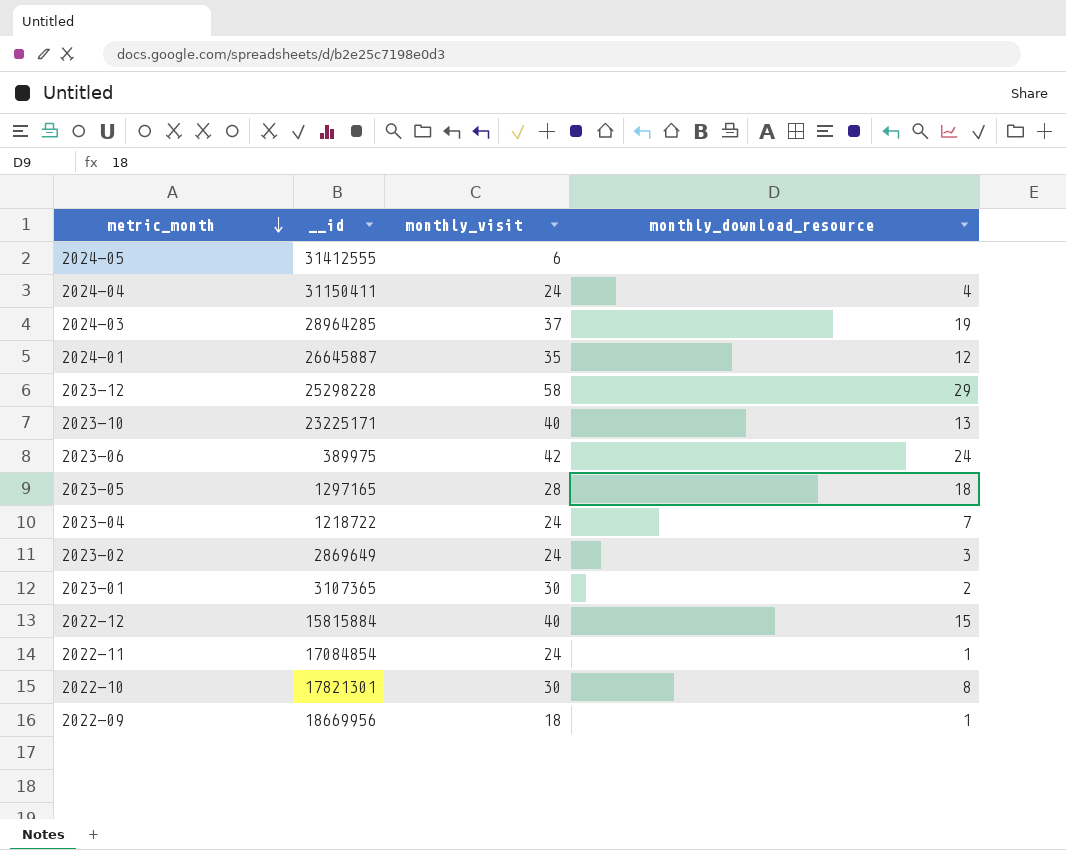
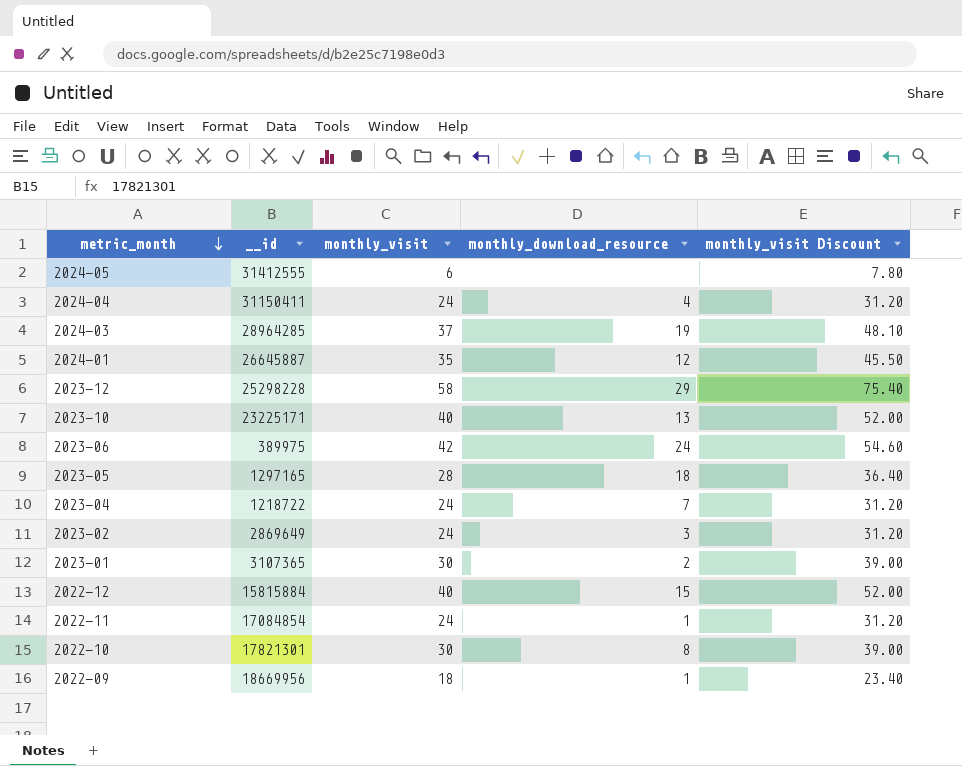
column monthly_visit Discount | formula: none -> [monthly_visit] * 1.3

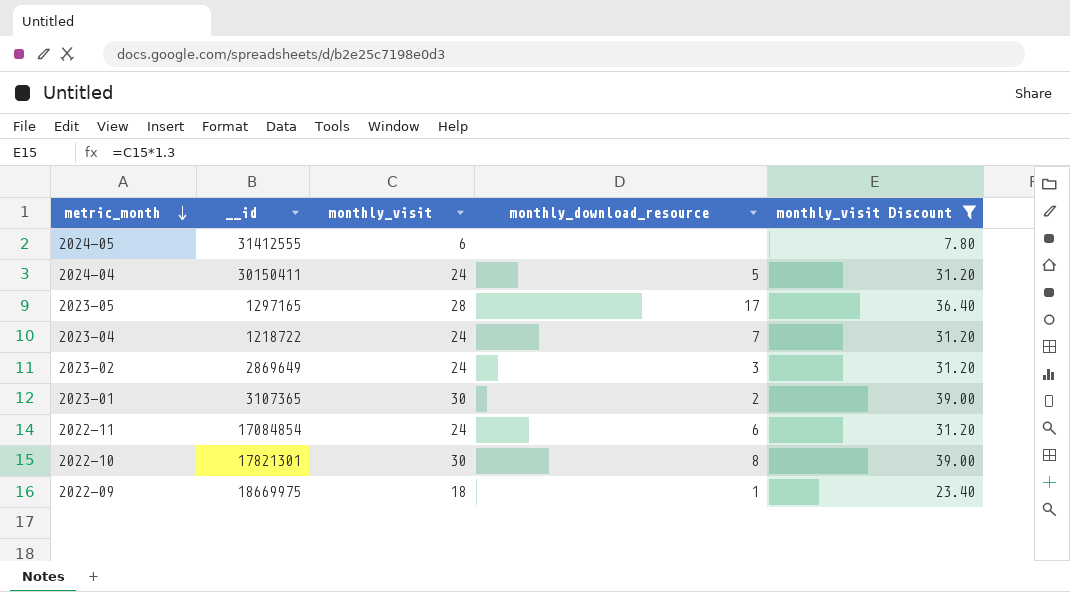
filter: none -> monthly_visit Discount <= 39.00
2024-04 | __id: 31150411 -> 30150411
2024-04 | monthly_download_resource: 4 -> 5
2023-05 | monthly_download_resource: 18 -> 17
2022-11 | monthly_download_resource: 1 -> 6
2022-09 | __id: 18669956 -> 18669975

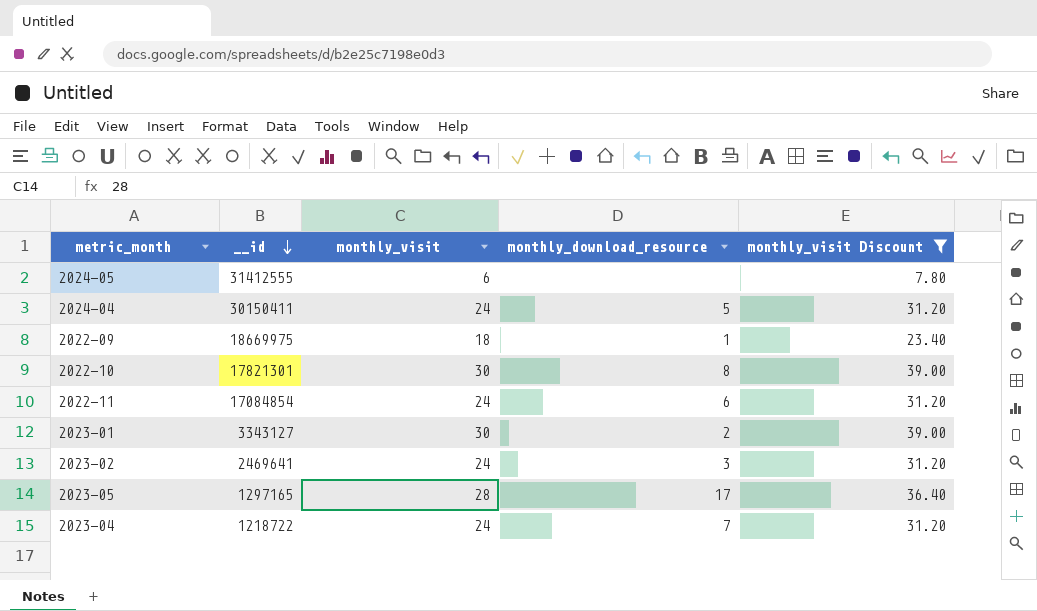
row order: metric_month descending -> __id descending
2023-01 | __id: 3107365 -> 3343127
2023-02 | __id: 2869649 -> 2469641

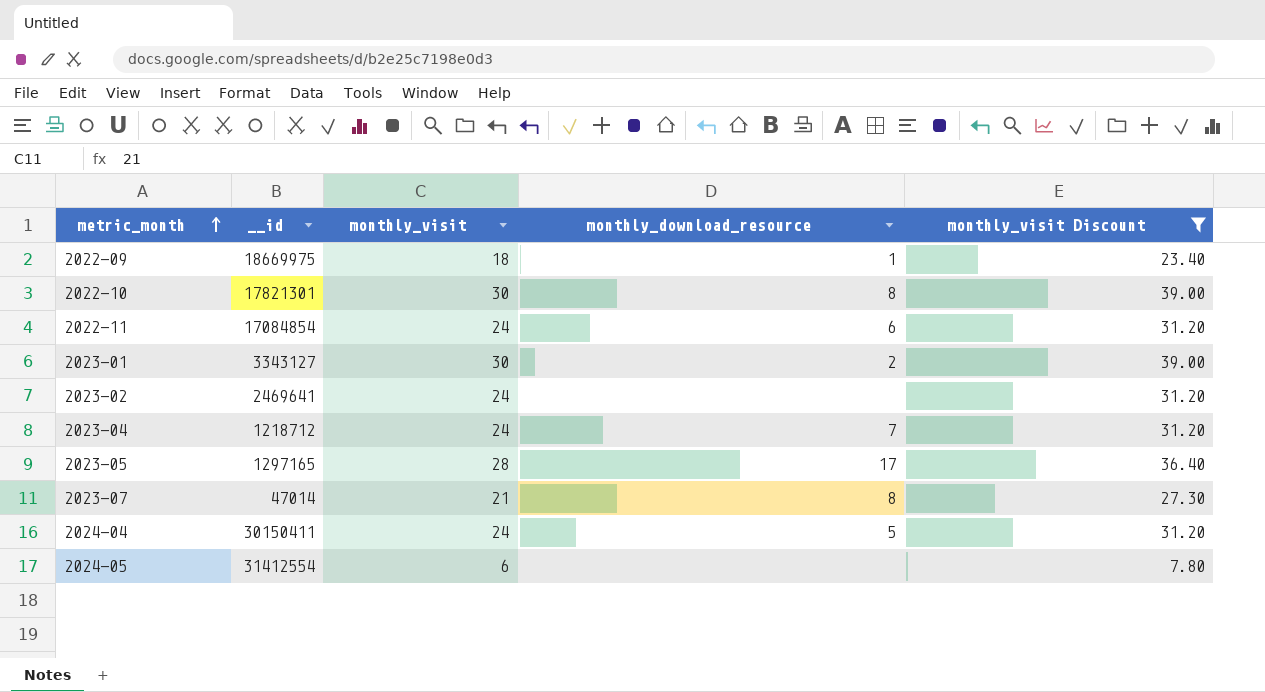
row order: __id descending -> metric_month ascending
2023-02 | monthly_download_resource: 3 -> none
2023-04 | __id: 1218722 -> 1218712
row 2023-07: none -> 47014 | 21 | 8 | 27.30
2024-05 | __id: 31412555 -> 31412554

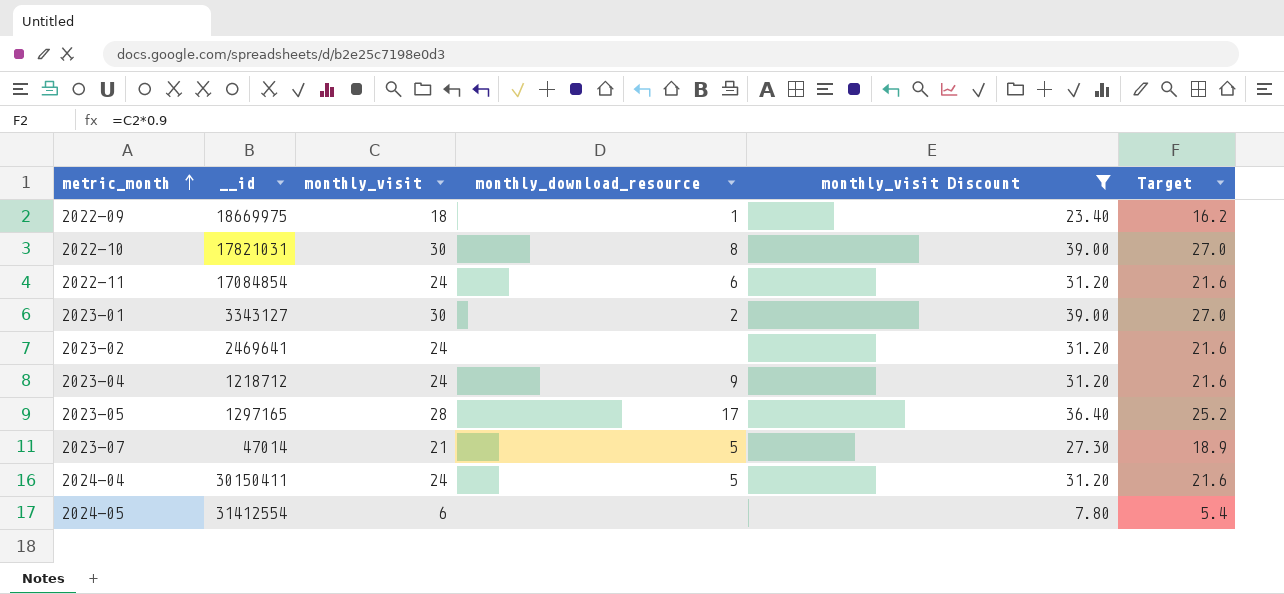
column Target | formula: none -> [monthly_visit] * 0.9
2022-10 | __id: 17821301 -> 17821031
2023-04 | monthly_download_resource: 7 -> 9
2023-07 | monthly_download_resource: 8 -> 5

